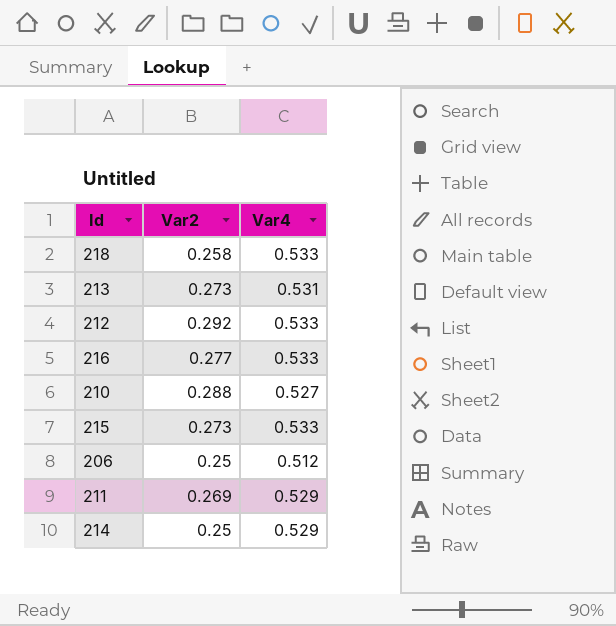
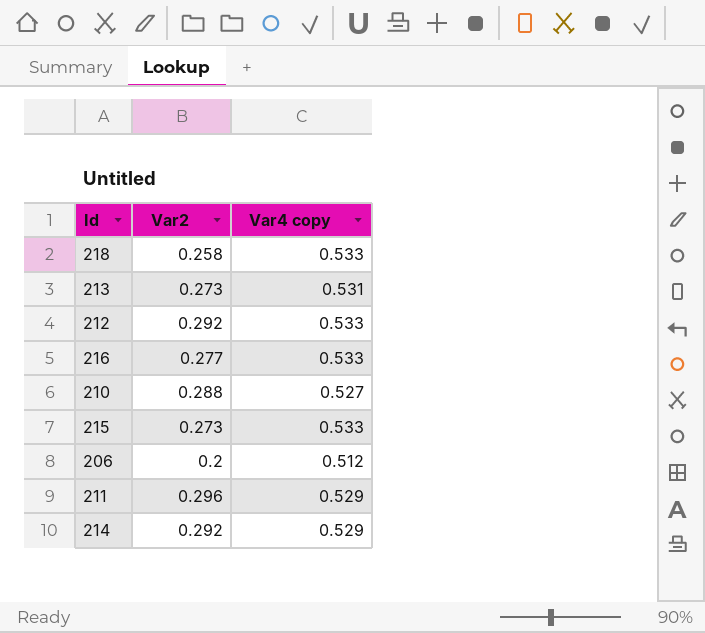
column name: Var4 -> Var4 copy
206 | Var2: 0.25 -> 0.2
211 | Var2: 0.269 -> 0.296
214 | Var2: 0.25 -> 0.292

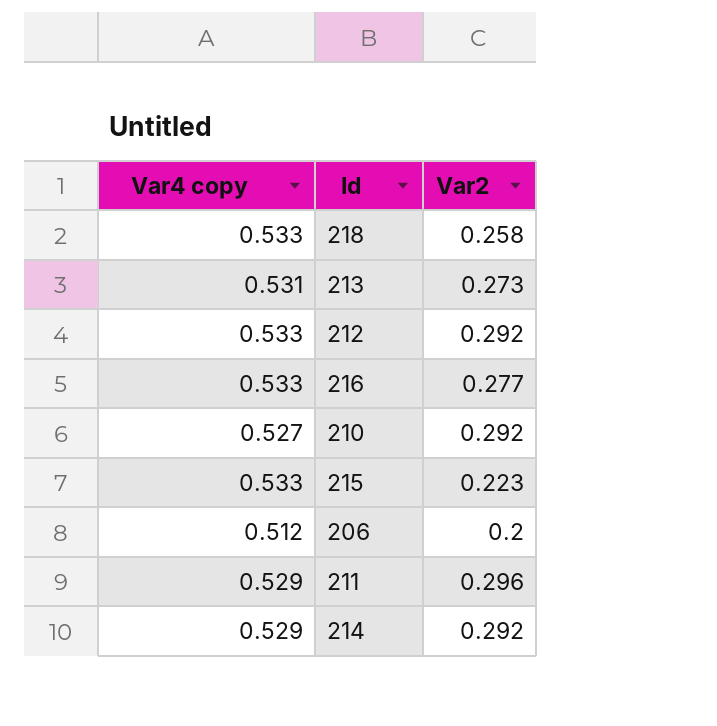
column Var4 copy | position: 3 -> 1
210 | Var2: 0.288 -> 0.292
215 | Var2: 0.273 -> 0.223

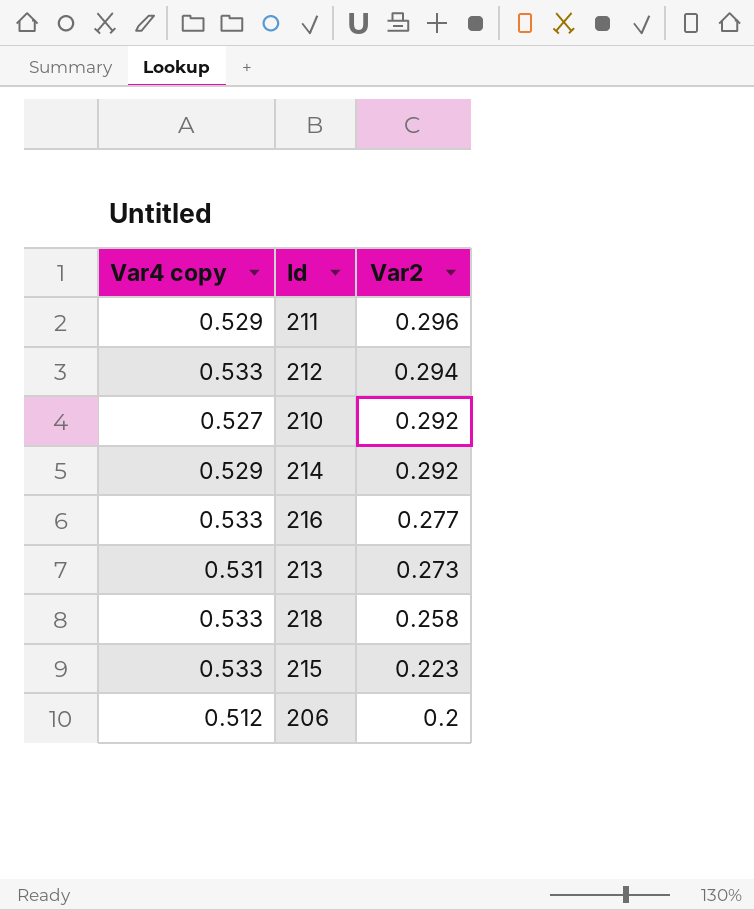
row order: none -> Var2 descending
212 | Var2: 0.292 -> 0.294

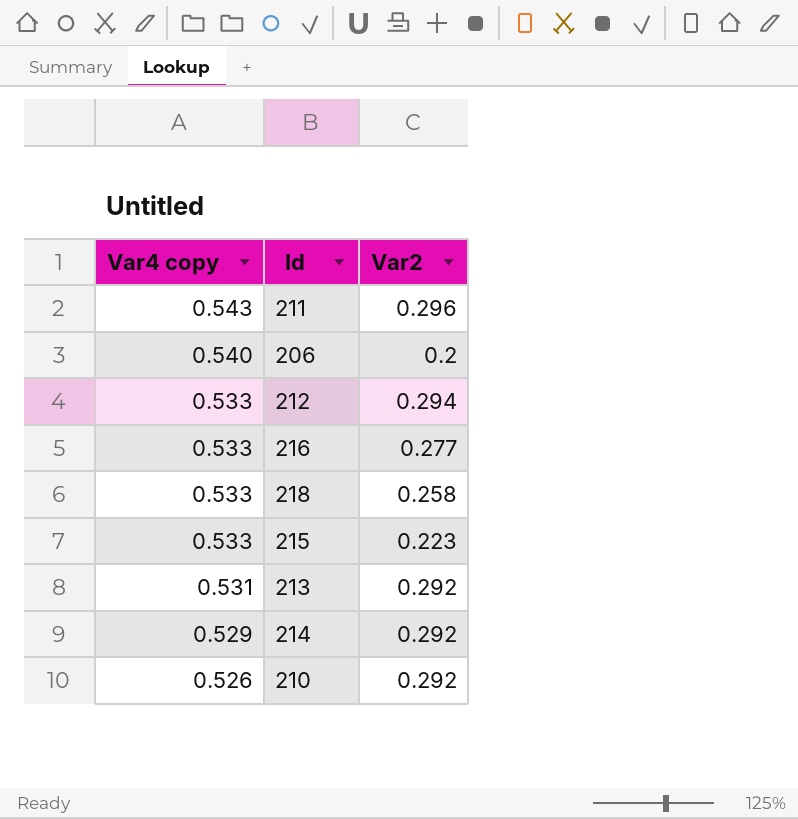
row order: Var2 descending -> Var4 copy descending
211 | Var4 copy: 0.529 -> 0.543
206 | Var4 copy: 0.512 -> 0.540
213 | Var2: 0.273 -> 0.292
210 | Var4 copy: 0.527 -> 0.526

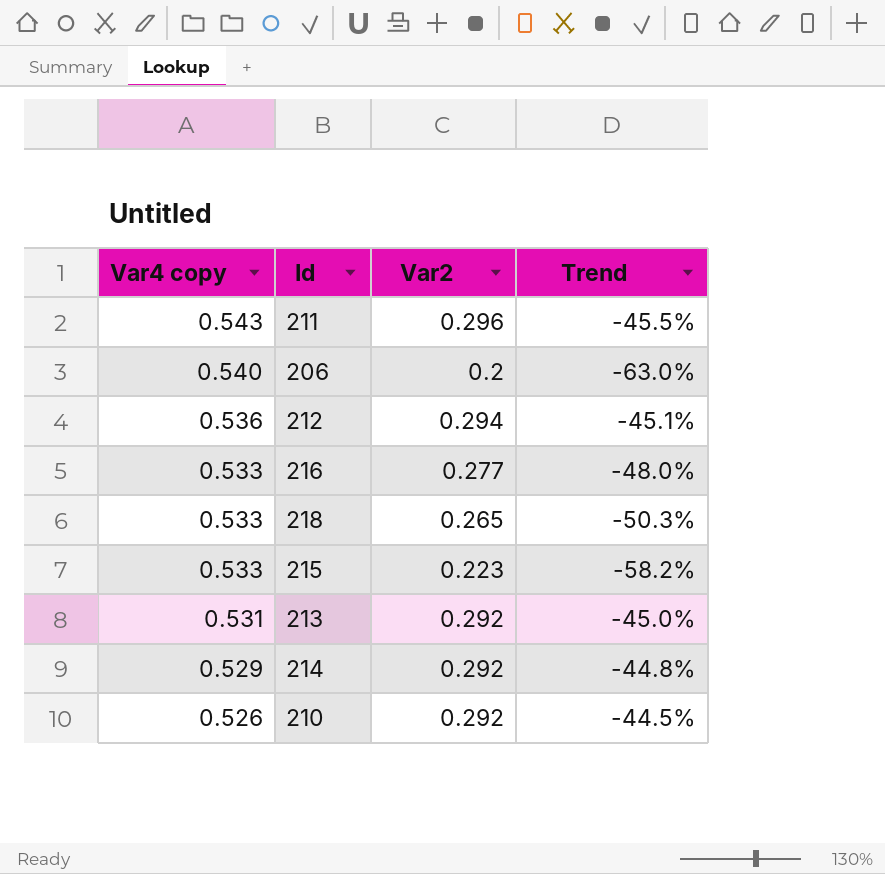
column Trend | formula: none -> ([Var2] - [Var4 copy]) / [Var4 copy]
212 | Var4 copy: 0.533 -> 0.536
218 | Var2: 0.258 -> 0.265

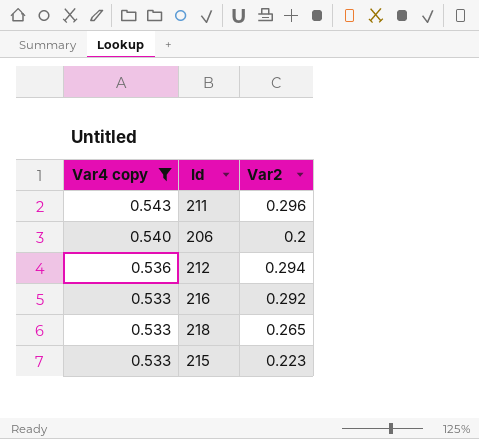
filter: none -> Var4 copy >= 0.533
column Trend | formula: ([Var2] - [Var4 copy]) / [Var4 copy] -> none
216 | Var2: 0.277 -> 0.292

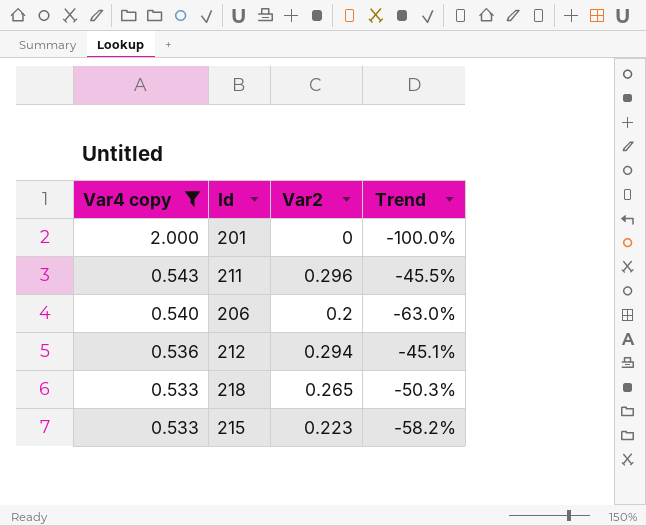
column Trend | formula: none -> ([Var2] - [Var4 copy]) / [Var4 copy]
row 216: 0.533 | 0.292 -> none
row 201: none -> 2.000 | 0 | -100.0%

